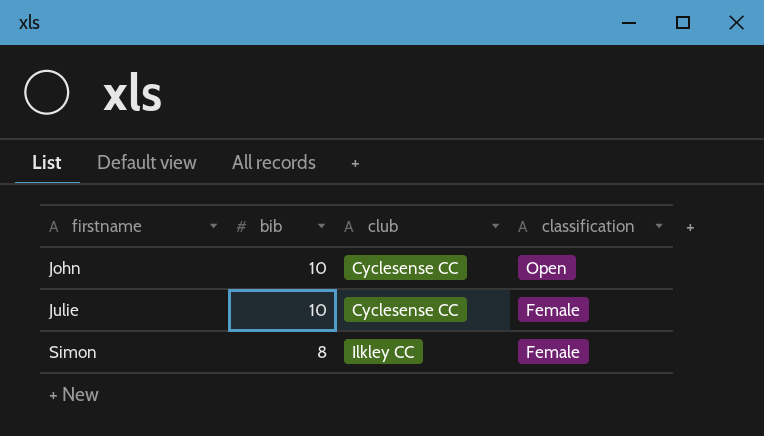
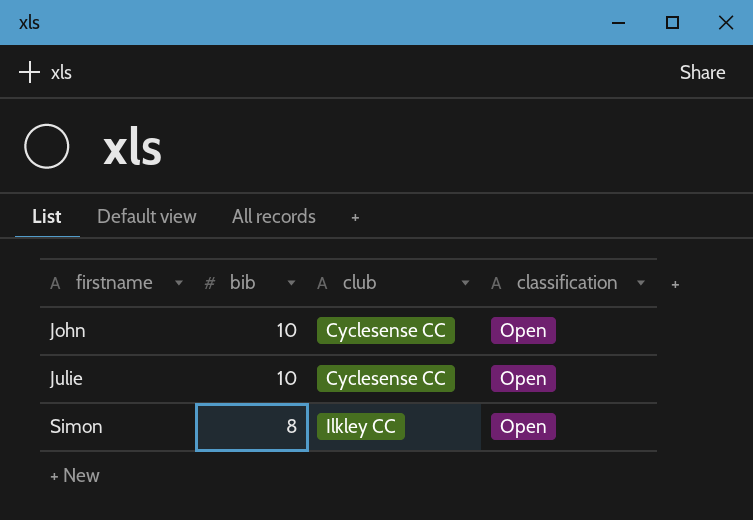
Julie | classification: Female -> Open
Simon | classification: Female -> Open

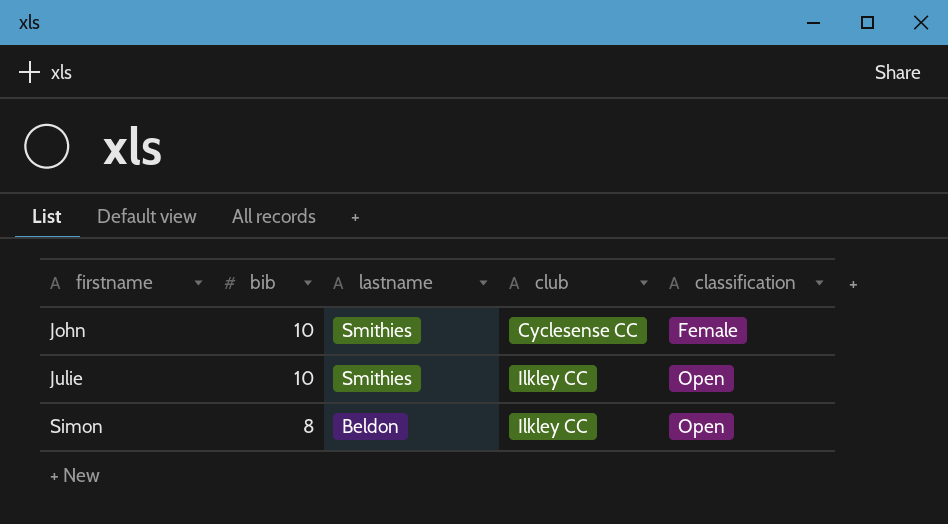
column lastname | position: none -> 3
John | classification: Open -> Female
Julie | club: Cyclesense CC -> Ilkley CC

